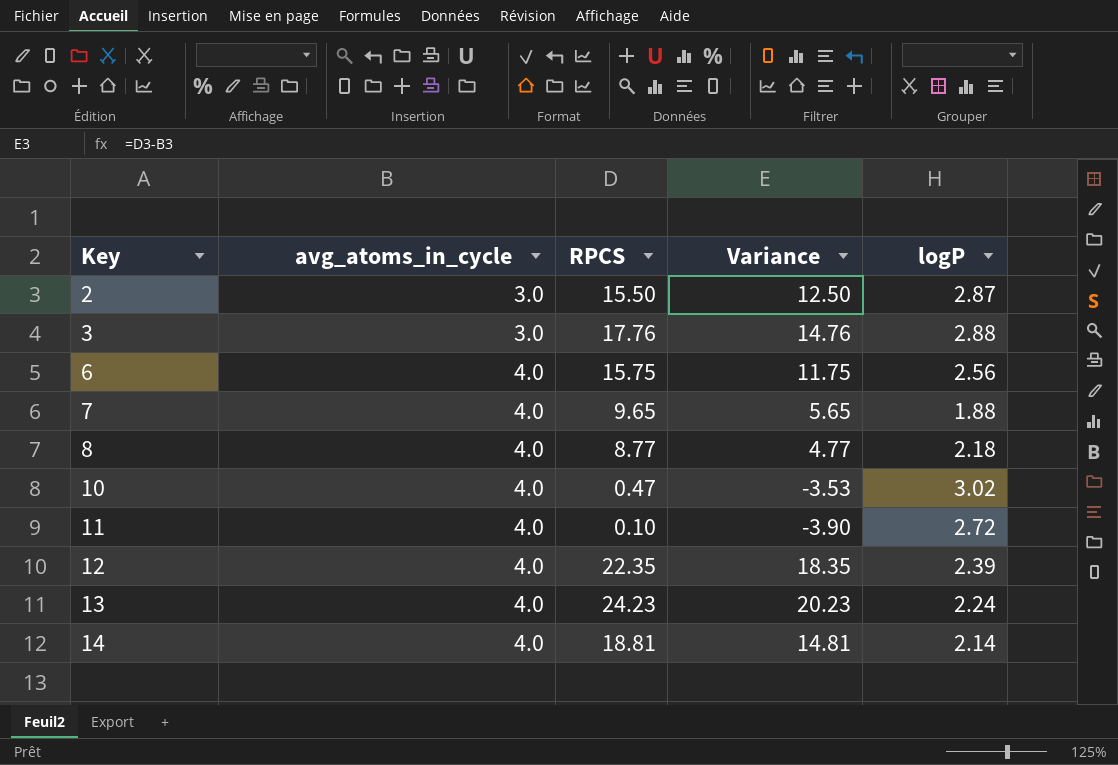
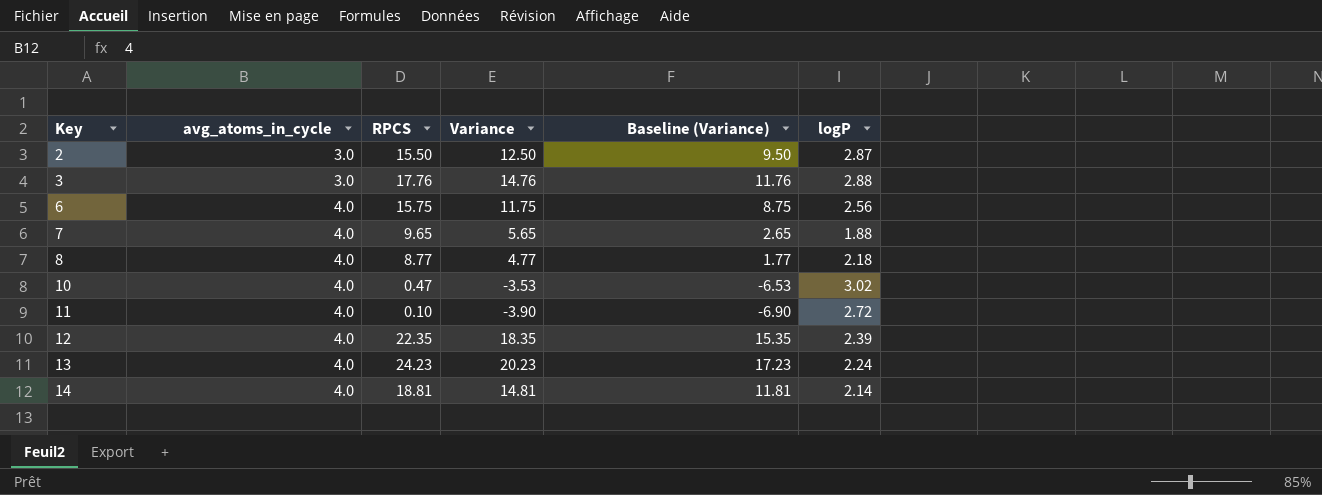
column Baseline (Variance) | formula: none -> [Variance] - 3

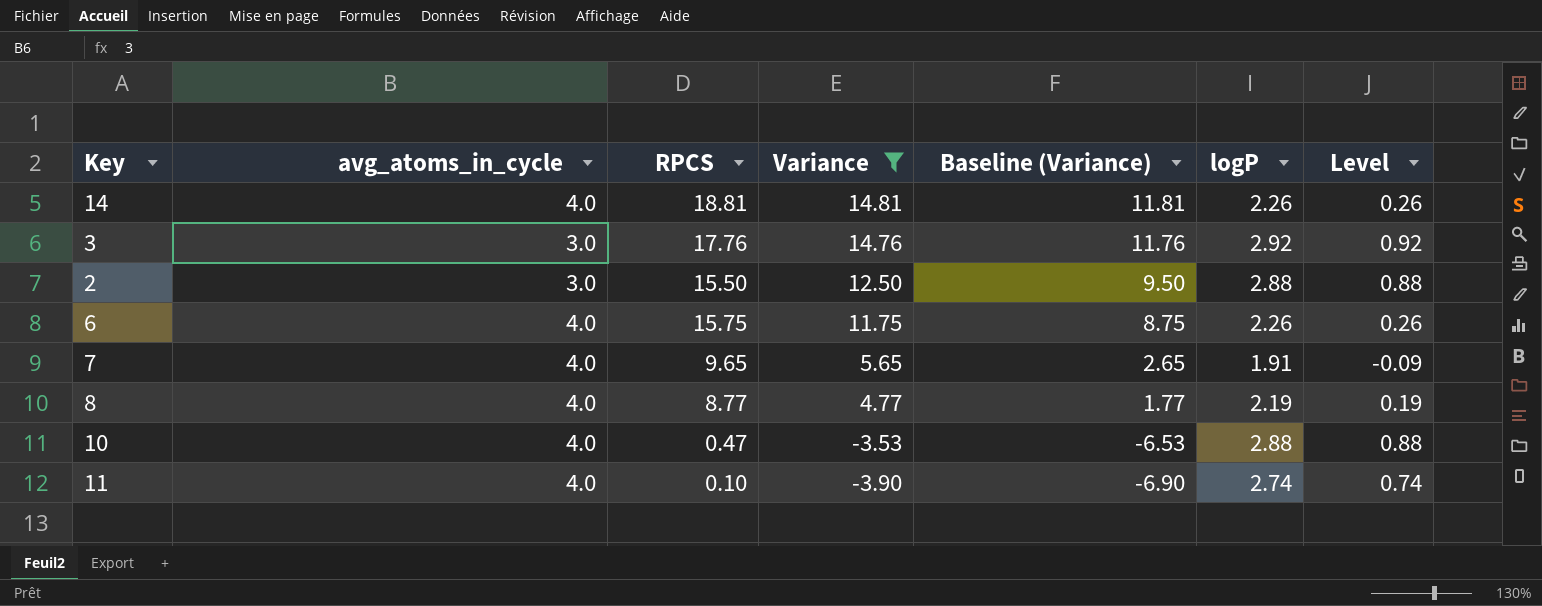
filter: none -> Variance <= 14.81
row order: Key ascending -> Variance descending
column Level | formula: none -> [logP] - 2
14 | logP: 2.14 -> 2.26
3 | logP: 2.88 -> 2.92
2 | logP: 2.87 -> 2.88
6 | logP: 2.56 -> 2.26
7 | logP: 1.88 -> 1.91
8 | logP: 2.18 -> 2.19
10 | logP: 3.02 -> 2.88
11 | logP: 2.72 -> 2.74

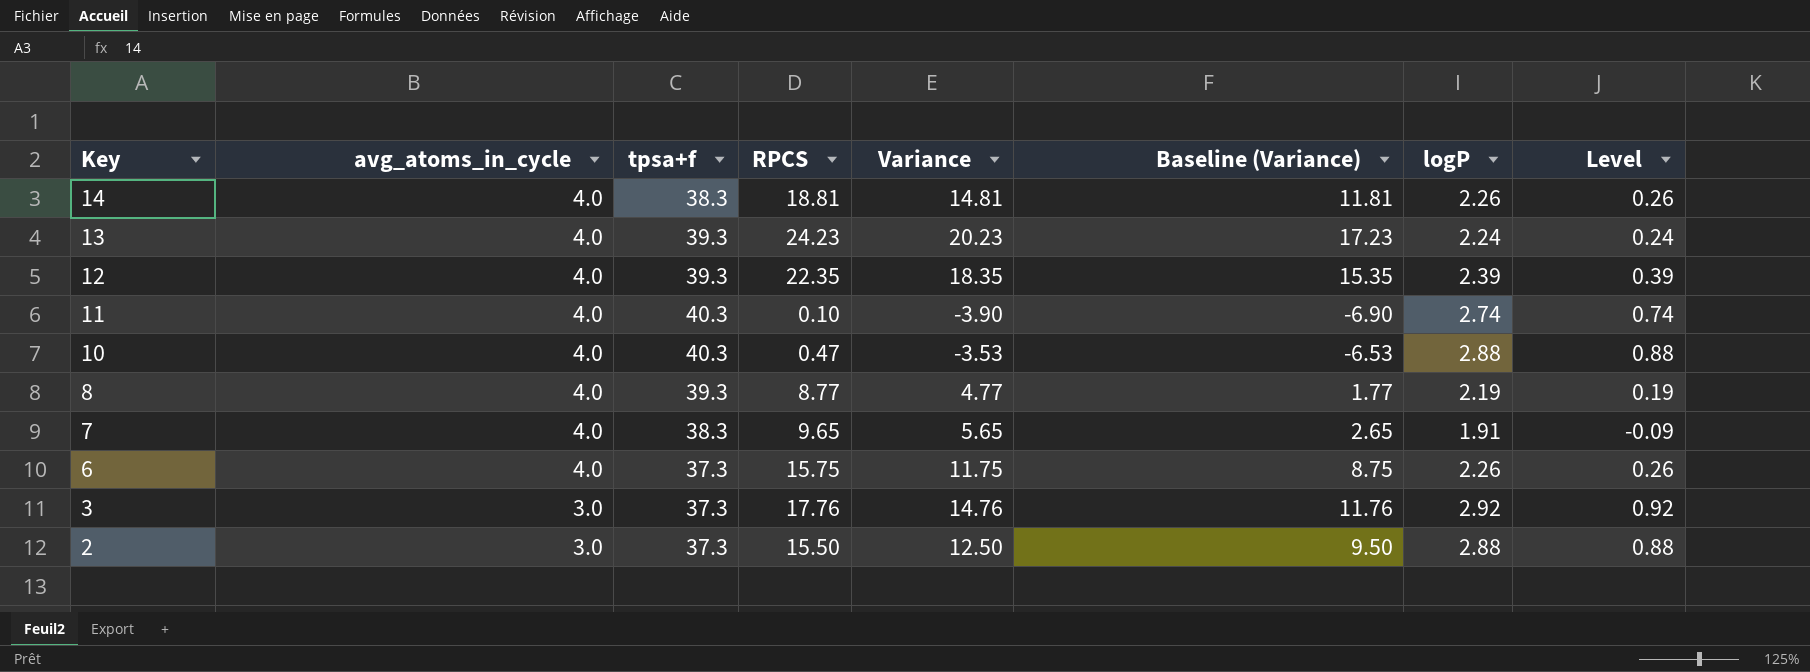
filter: Variance <= 14.81 -> none
row order: Variance descending -> Key descending
column tpsa+f | position: none -> 3

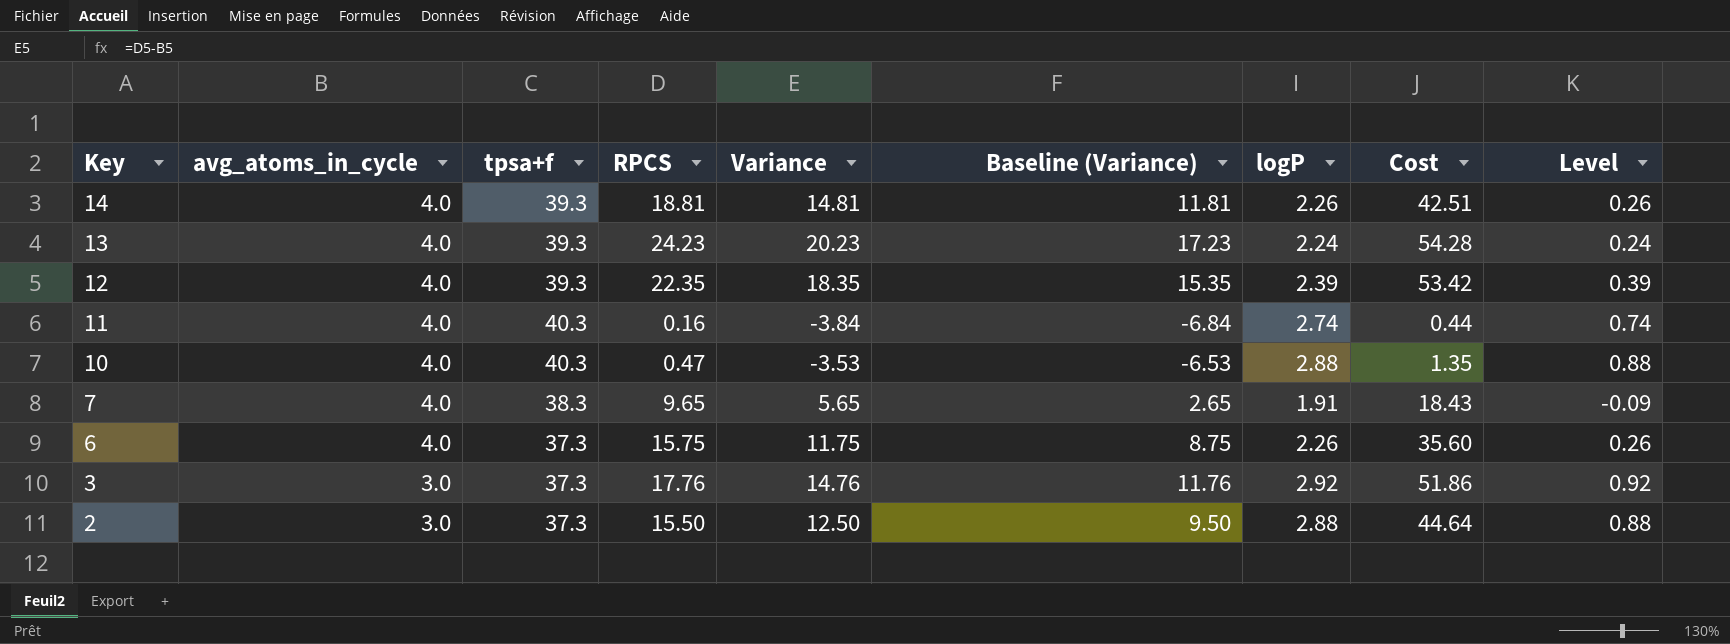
column Cost | formula: none -> [RPCS] * [logP]
row 8: 4.0 | 39.3 | 8.77 | 4.77 | 1.77 | 2.19 | 0.19 -> none
14 | tpsa+f: 38.3 -> 39.3
11 | RPCS: 0.10 -> 0.16
11 | Variance: -3.90 -> -3.84
11 | Baseline (Variance): -6.90 -> -6.84

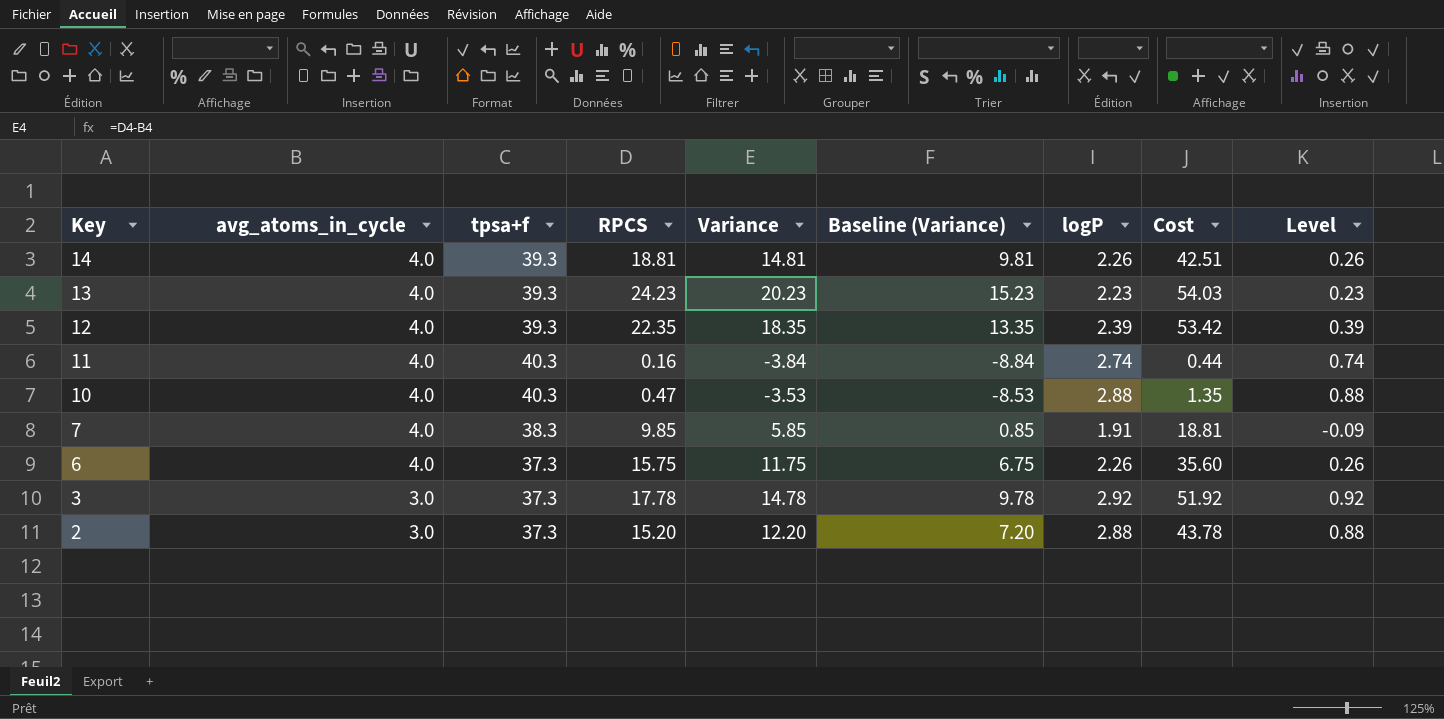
column Baseline (Variance) | formula: [Variance] - 3 -> [Variance] - 5
13 | logP: 2.24 -> 2.23
13 | Cost: 54.28 -> 54.03
13 | Level: 0.24 -> 0.23
7 | RPCS: 9.65 -> 9.85
7 | Variance: 5.65 -> 5.85
7 | Cost: 18.43 -> 18.81
3 | RPCS: 17.76 -> 17.78
3 | Variance: 14.76 -> 14.78
3 | Cost: 51.86 -> 51.92
2 | RPCS: 15.50 -> 15.20
2 | Variance: 12.50 -> 12.20
2 | Cost: 44.64 -> 43.78

